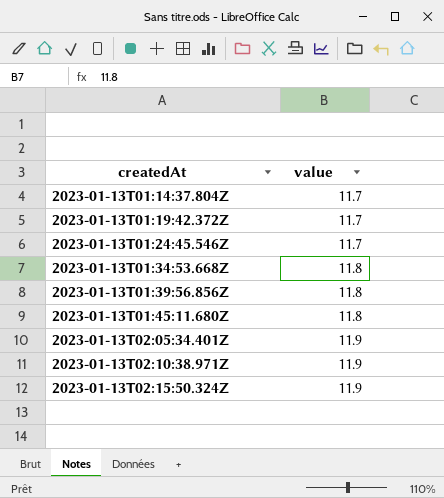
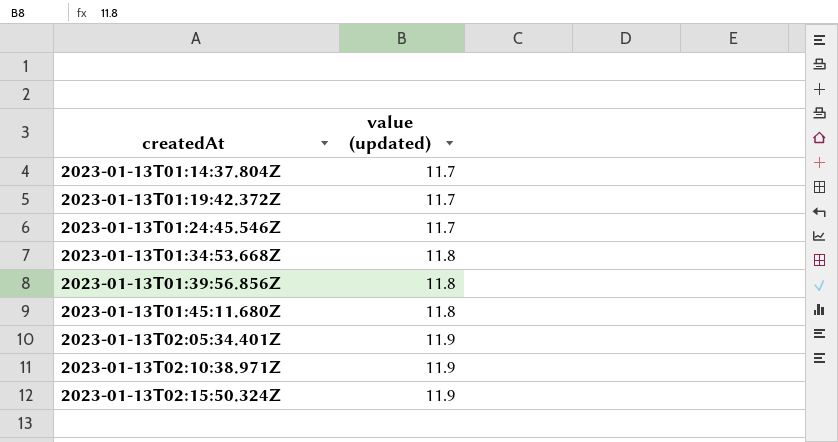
column name: value -> value (updated)

